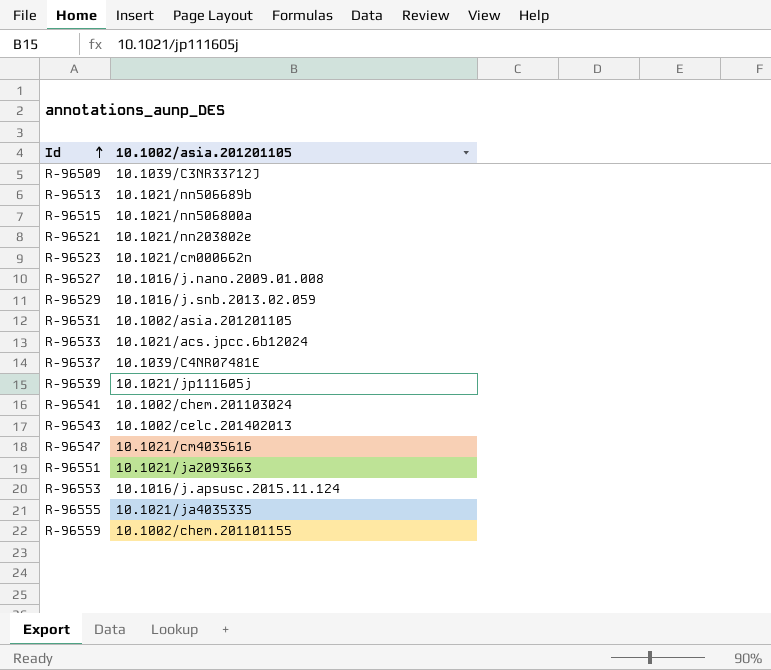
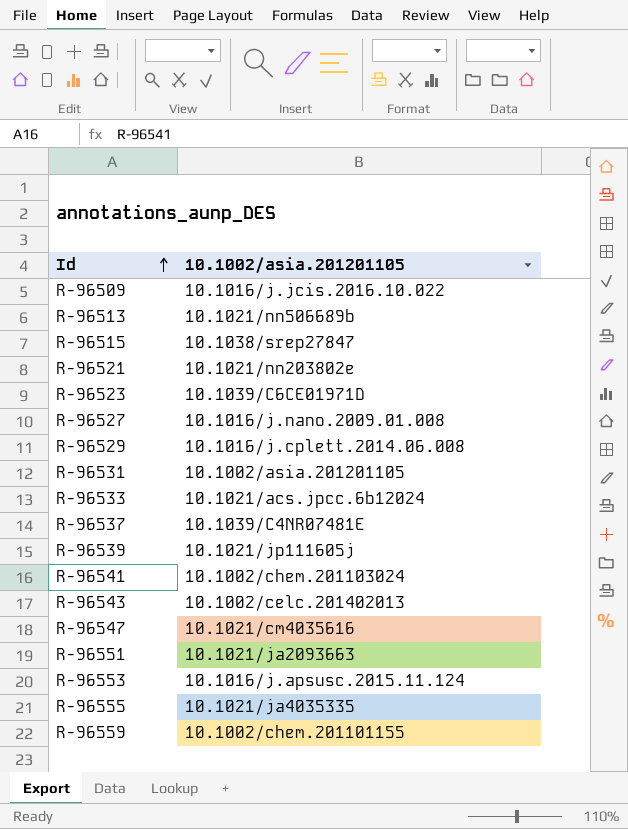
R-96509 | 10.1002/asia.201201105: 10.1039/C3NR33712J -> 10.1016/j.jcis.2016.10.022
R-96515 | 10.1002/asia.201201105: 10.1021/nn506800a -> 10.1038/srep27847
R-96523 | 10.1002/asia.201201105: 10.1021/cm000662n -> 10.1039/C6CE01971D
R-96529 | 10.1002/asia.201201105: 10.1016/j.snb.2013.02.059 -> 10.1016/j.cplett.2014.06.008

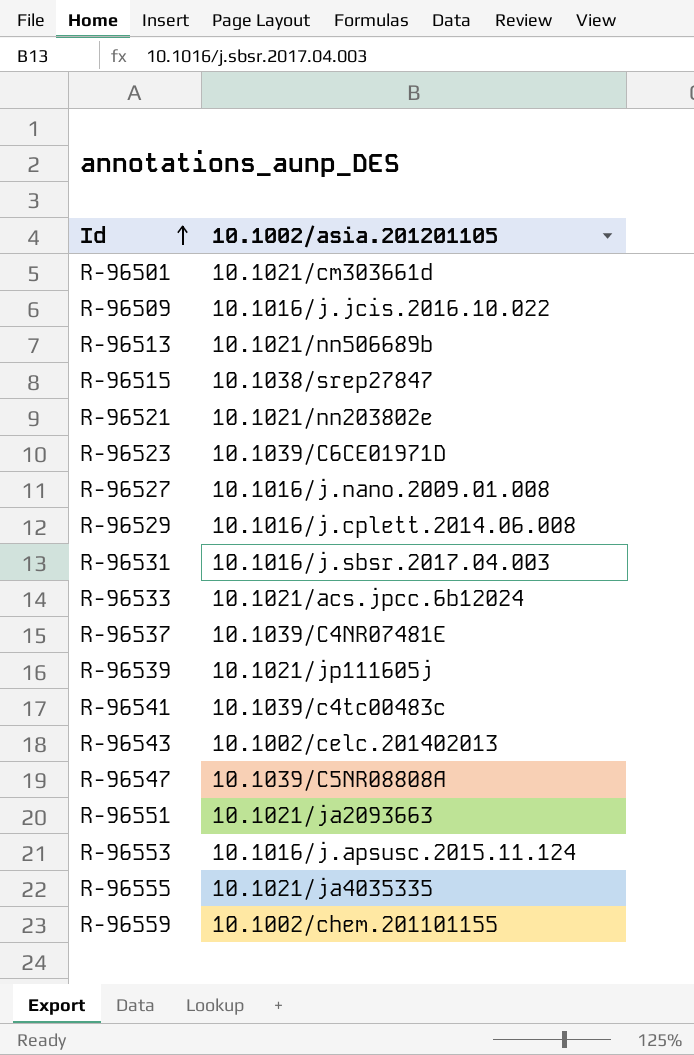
row R-96501: none -> 10.1021/cm303661d
R-96531 | 10.1002/asia.201201105: 10.1002/asia.201201105 -> 10.1016/j.sbsr.2017.04.003
R-96541 | 10.1002/asia.201201105: 10.1002/chem.201103024 -> 10.1039/c4tc00483c
R-96547 | 10.1002/asia.201201105: 10.1021/cm4035616 -> 10.1039/C5NR08808A

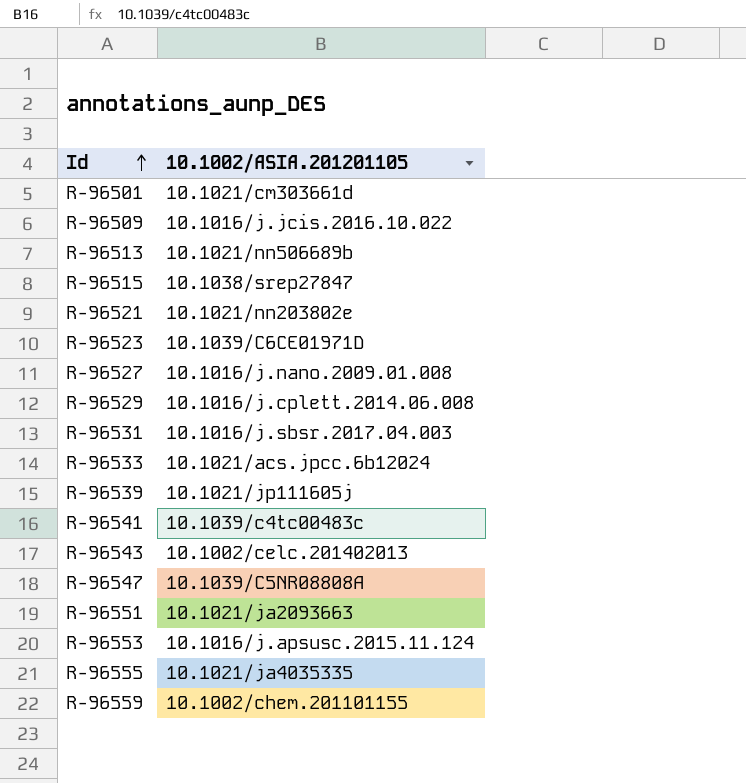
column name: 10.1002/asia.201201105 -> 10.1002/ASIA.201201105
row R-96537: 10.1039/C4NR07481E -> none

